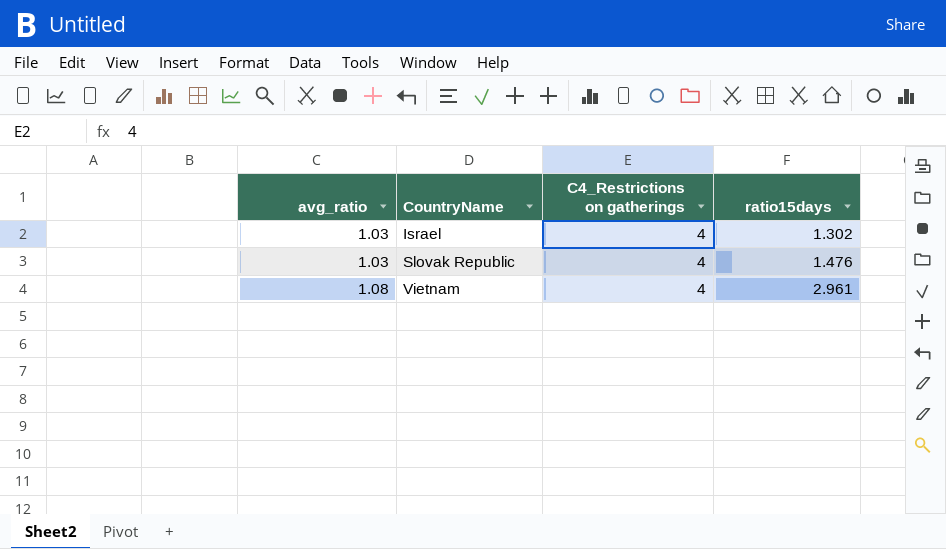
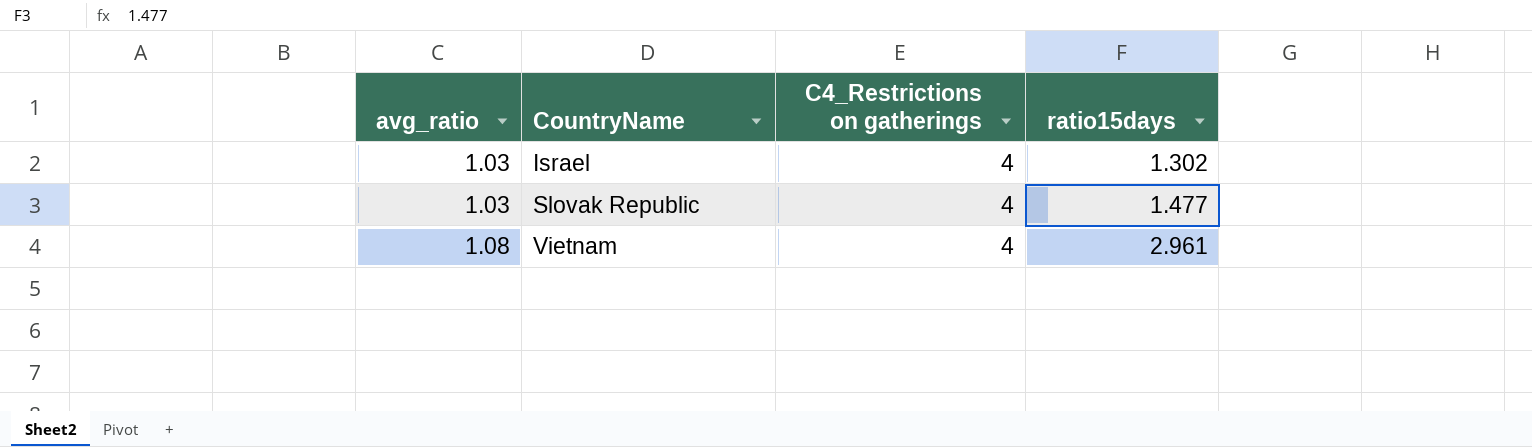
Slovak Republic | ratio15days: 1.476 -> 1.477

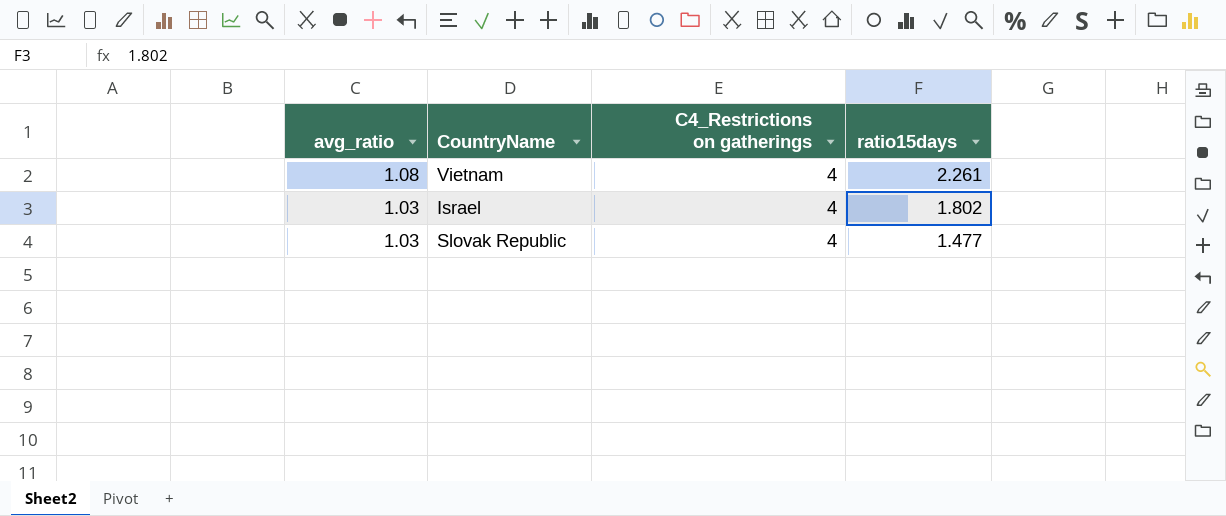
row order: avg_ratio ascending -> avg_ratio descending
Vietnam | ratio15days: 2.961 -> 2.261
Israel | ratio15days: 1.302 -> 1.802

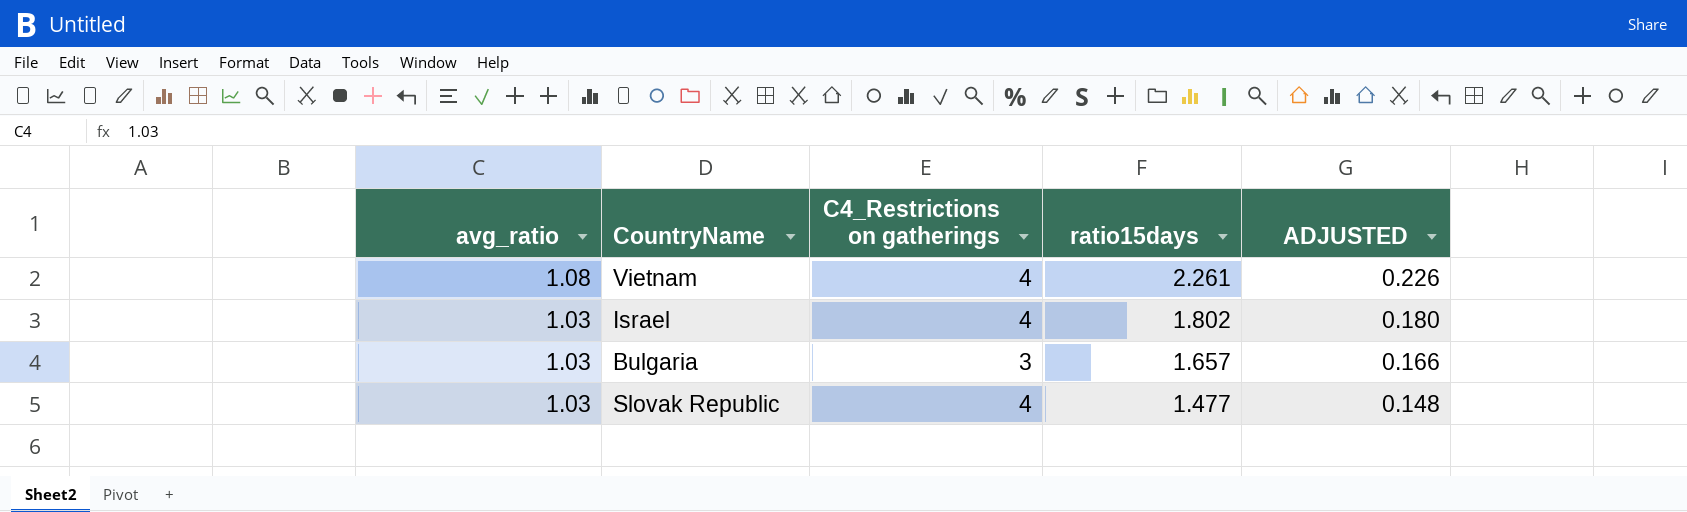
column ADJUSTED | formula: none -> [ratio15days] * 0.1
row Bulgaria: none -> 1.03 | 3 | 1.657 | 0.166

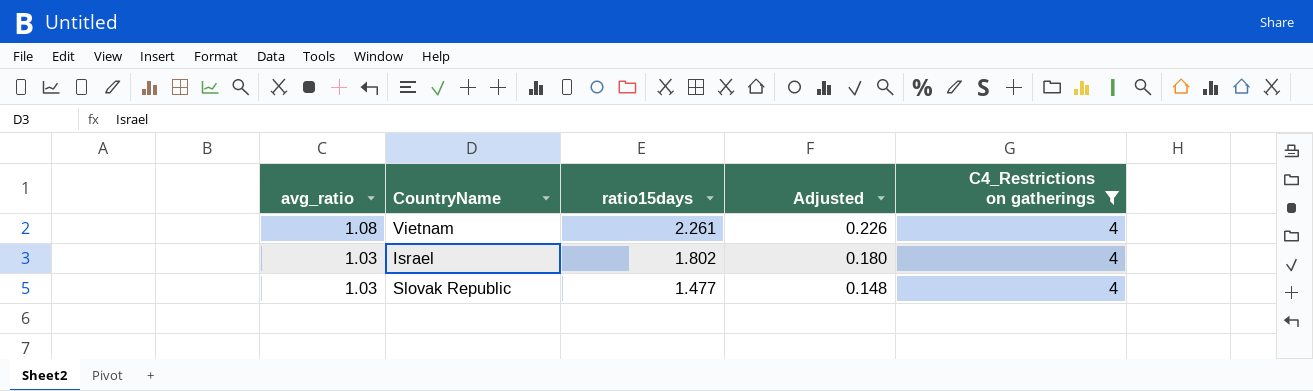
filter: none -> C4_Restrictions on gatherings = 4
column name: ADJUSTED -> Adjusted
column C4_Restrictions on gatherings | position: 3 -> 5

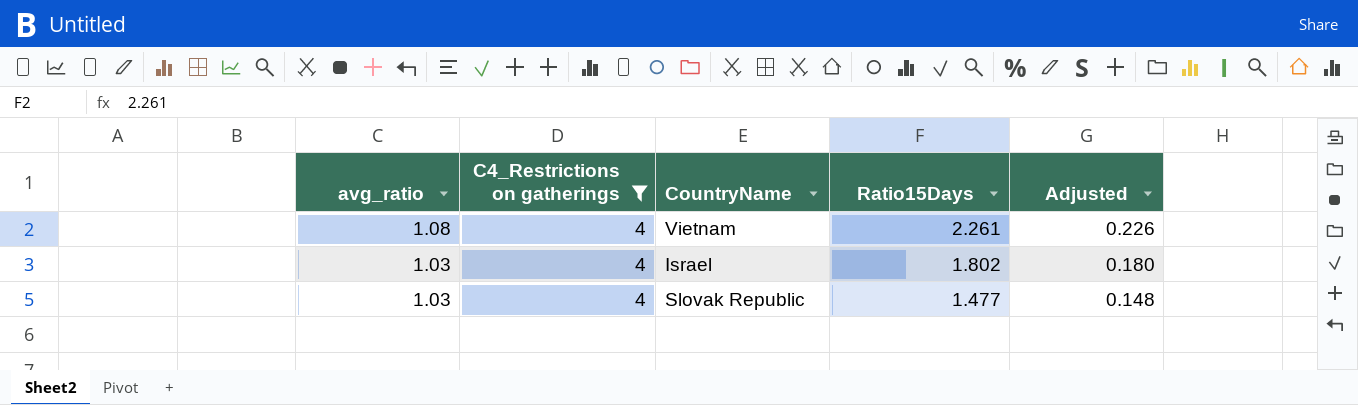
column C4_Restrictions on gatherings | position: 5 -> 2
column name: ratio15days -> Ratio15Days

